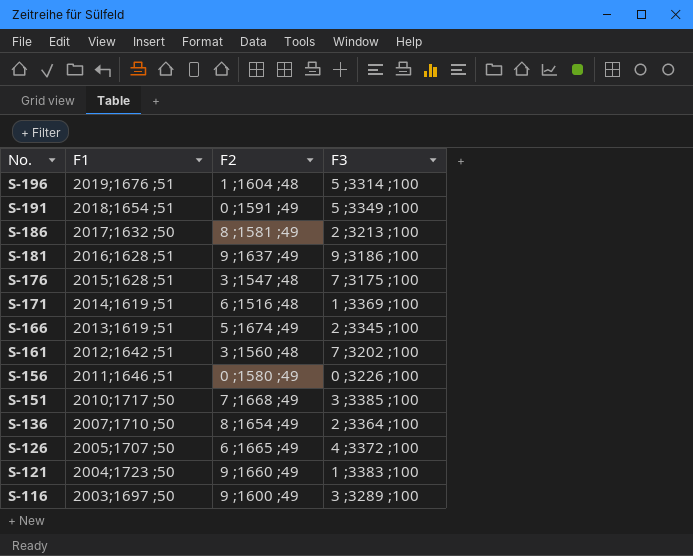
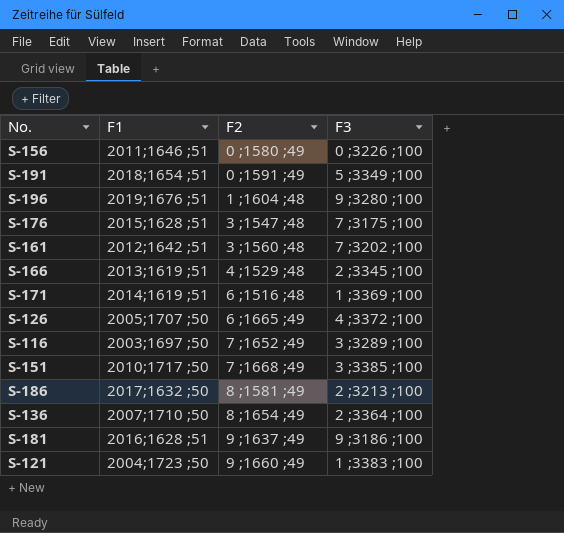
row order: No. descending -> F2 ascending
S-196 | F3: 5 ;3314 ;100 -> 9 ;3280 ;100
S-166 | F2: 5 ;1674 ;49 -> 4 ;1529 ;48
S-116 | F2: 9 ;1600 ;49 -> 7 ;1652 ;49

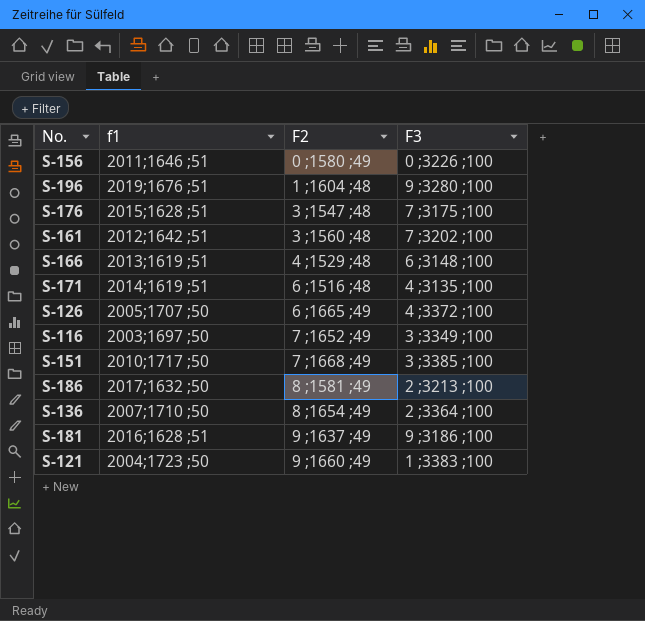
column name: F1 -> f1
row S-191: 2018;1654 ;51 | 0 ;1591 ;49 | 5 ;3349 ;100 -> none
S-166 | F3: 2 ;3345 ;100 -> 6 ;3148 ;100
S-171 | F3: 1 ;3369 ;100 -> 4 ;3135 ;100
S-116 | F3: 3 ;3289 ;100 -> 3 ;3349 ;100

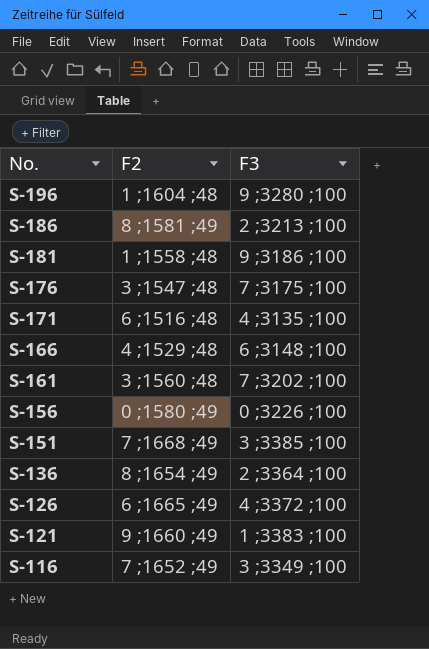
row order: F2 ascending -> No. descending
column f1 | position: 2 -> none
S-181 | F2: 9 ;1637 ;49 -> 1 ;1558 ;48

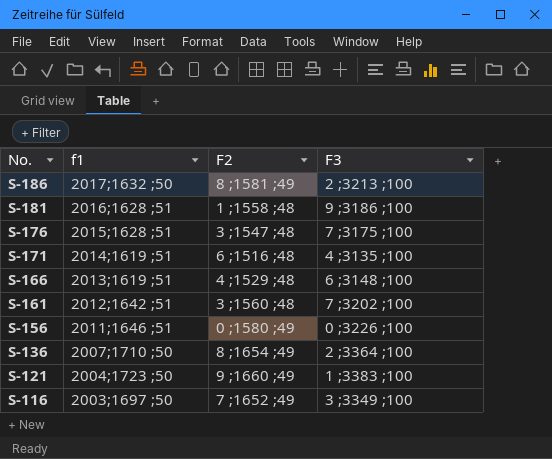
column f1 | position: none -> 2
row S-196: 1 ;1604 ;48 | 9 ;3280 ;100 -> none
row S-151: 7 ;1668 ;49 | 3 ;3385 ;100 -> none
row S-126: 6 ;1665 ;49 | 4 ;3372 ;100 -> none

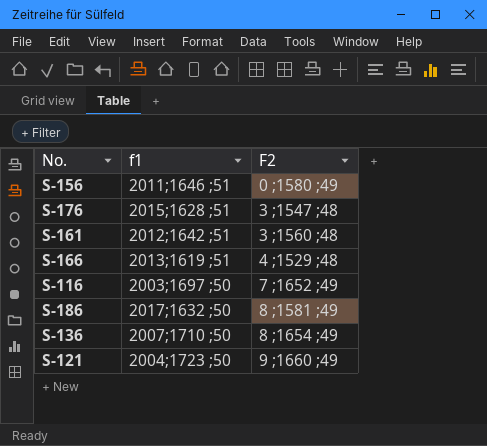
row order: No. descending -> F2 ascending
column F3 | position: 4 -> none
row S-181: 2016;1628 ;51 | 1 ;1558 ;48 | 9 ;3186 ;100 -> none
row S-171: 2014;1619 ;51 | 6 ;1516 ;48 | 4 ;3135 ;100 -> none

